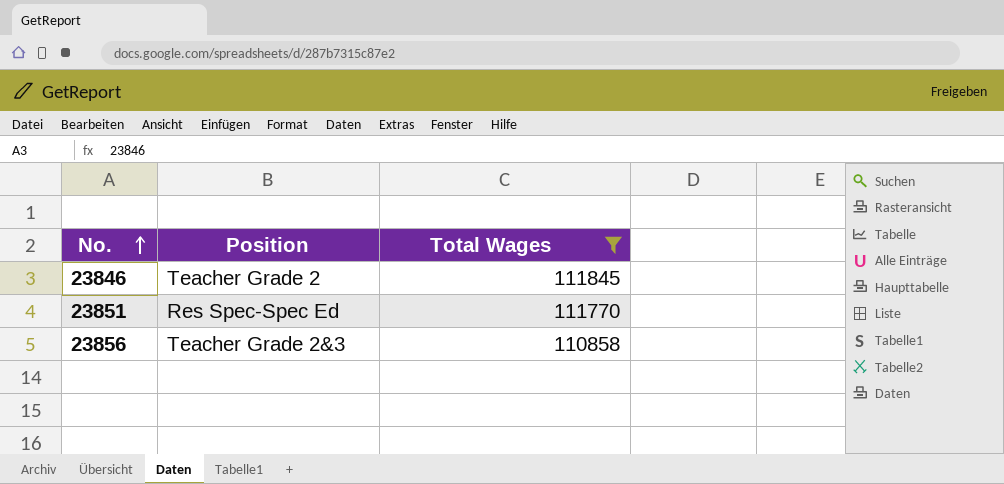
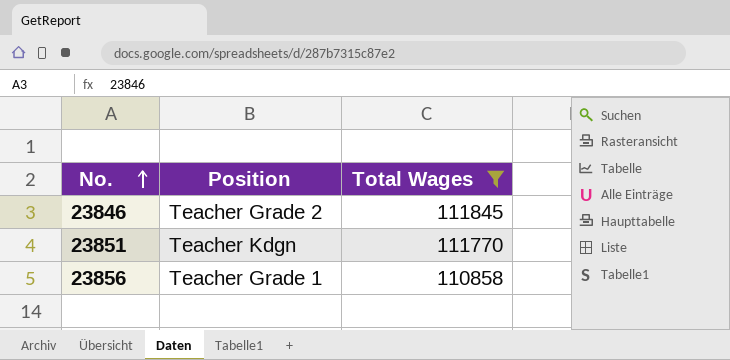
23851 | Position: Res Spec-Spec Ed -> Teacher Kdgn
23856 | Position: Teacher Grade 2&3 -> Teacher Grade 1

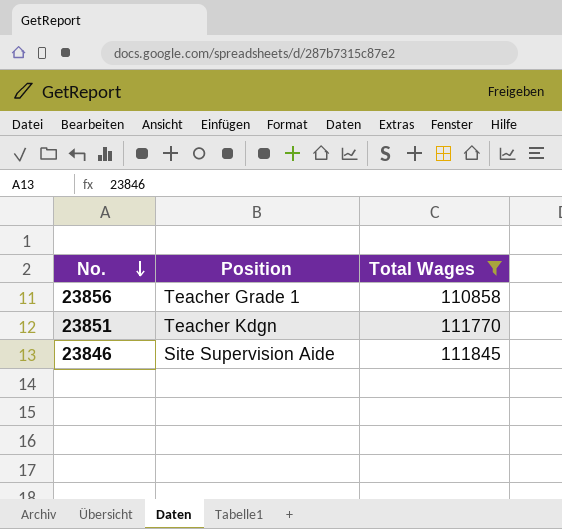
row order: No. ascending -> No. descending
23846 | Position: Teacher Grade 2 -> Site Supervision Aide

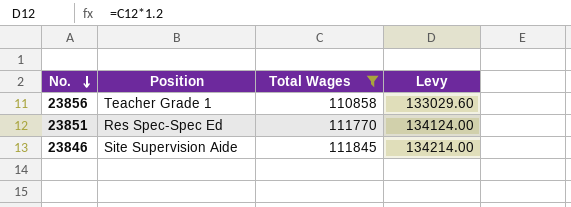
column Levy | formula: none -> [Total Wages] * 1.2
23851 | Position: Teacher Kdgn -> Res Spec-Spec Ed

